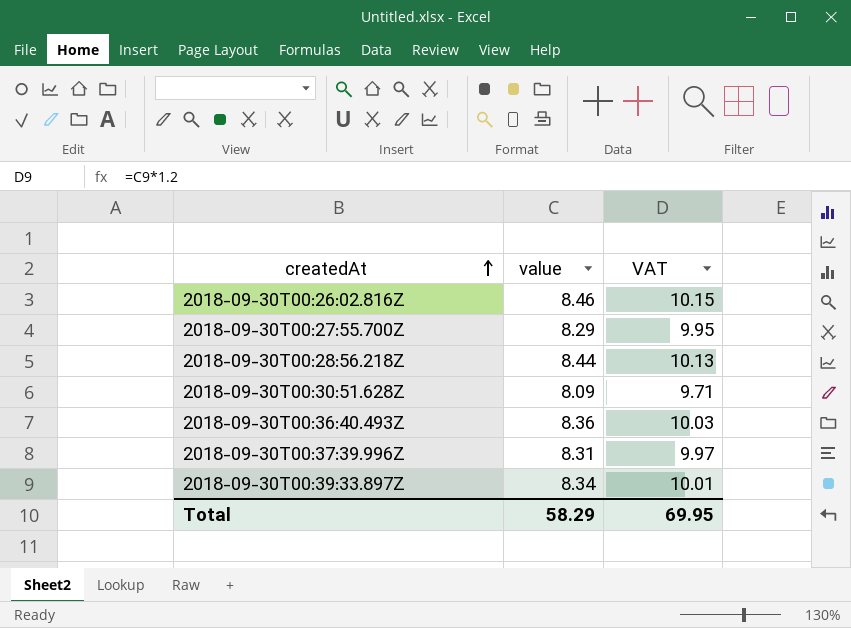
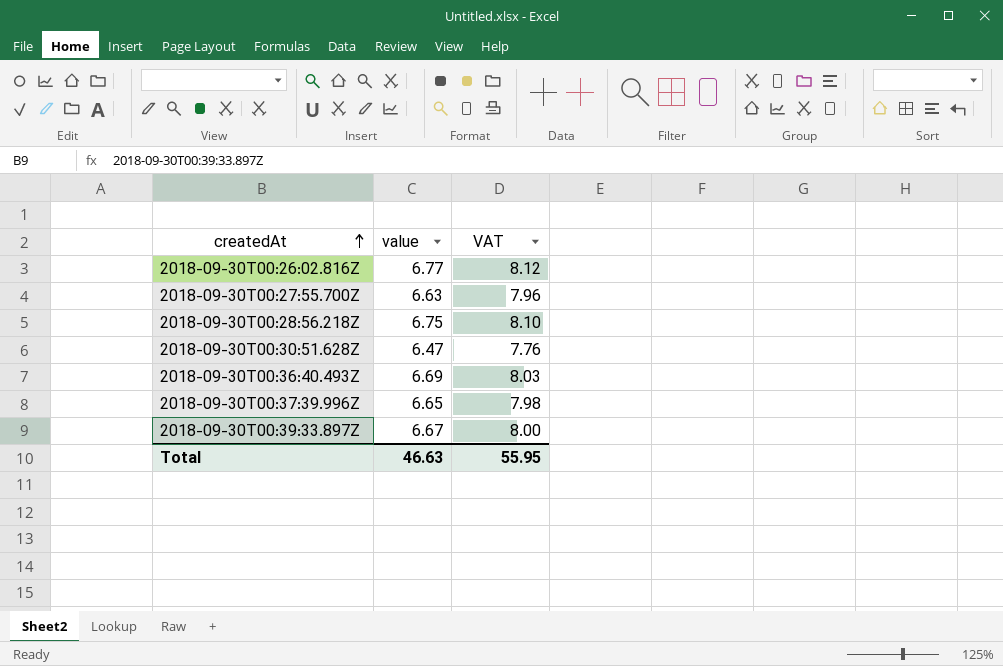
2018-09-30T00:26:02.816Z | value: 8.46 -> 6.77
2018-09-30T00:26:02.816Z | VAT: 10.15 -> 8.12
2018-09-30T00:27:55.700Z | value: 8.29 -> 6.63
2018-09-30T00:27:55.700Z | VAT: 9.95 -> 7.96
2018-09-30T00:28:56.218Z | value: 8.44 -> 6.75
2018-09-30T00:28:56.218Z | VAT: 10.13 -> 8.10
2018-09-30T00:30:51.628Z | value: 8.09 -> 6.47
2018-09-30T00:30:51.628Z | VAT: 9.71 -> 7.76
2018-09-30T00:36:40.493Z | value: 8.36 -> 6.69
2018-09-30T00:36:40.493Z | VAT: 10.03 -> 8.03
2018-09-30T00:37:39.996Z | value: 8.31 -> 6.65
2018-09-30T00:37:39.996Z | VAT: 9.97 -> 7.98
2018-09-30T00:39:33.897Z | value: 8.34 -> 6.67
2018-09-30T00:39:33.897Z | VAT: 10.01 -> 8.00
Total | value: 58.29 -> 46.63
Total | VAT: 69.95 -> 55.95

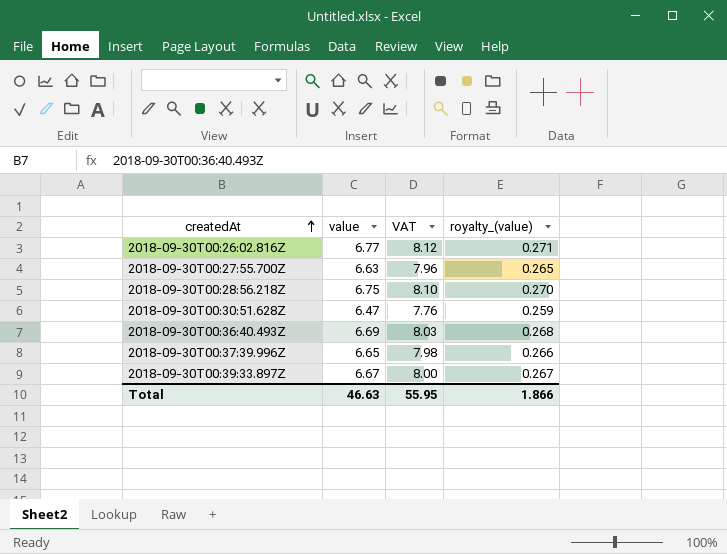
column royalty_(value) | formula: none -> [value] * 0.04

